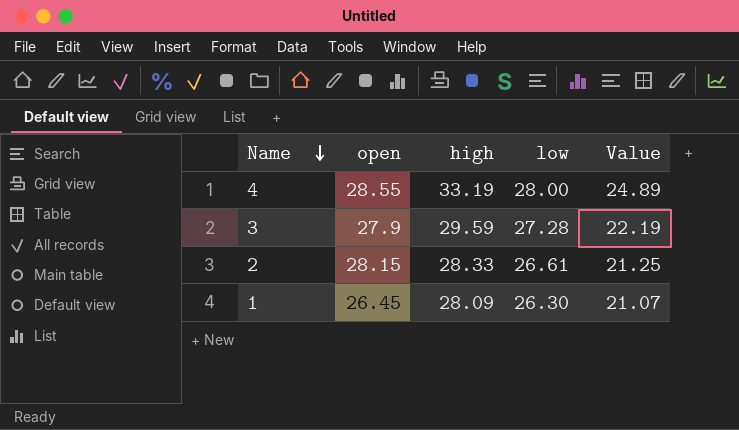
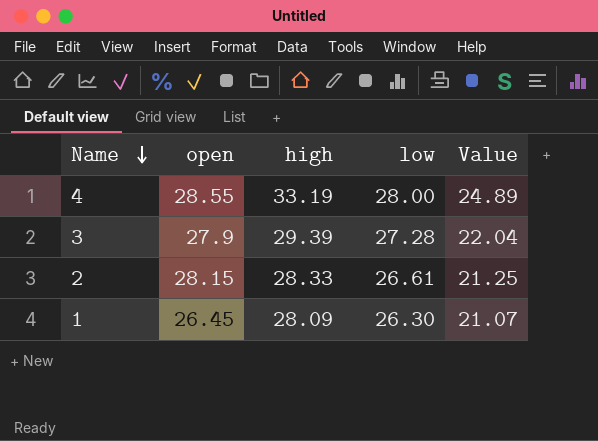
3 | high: 29.59 -> 29.39
3 | Value: 22.19 -> 22.04

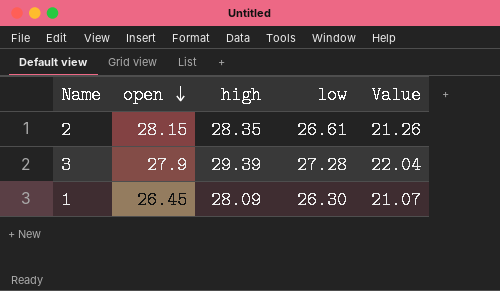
row order: Name descending -> open descending
row 4: 28.55 | 33.19 | 28.00 | 24.89 -> none
2 | high: 28.33 -> 28.35
2 | Value: 21.25 -> 21.26

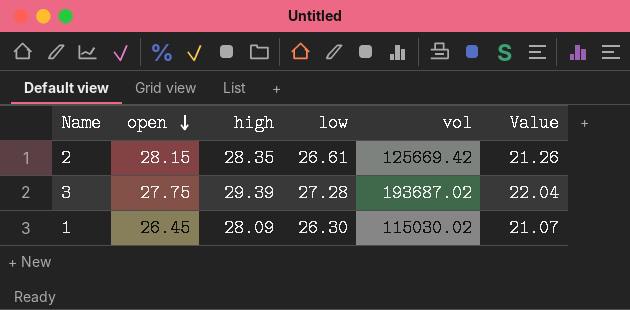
column vol | position: none -> 5
3 | open: 27.9 -> 27.75

